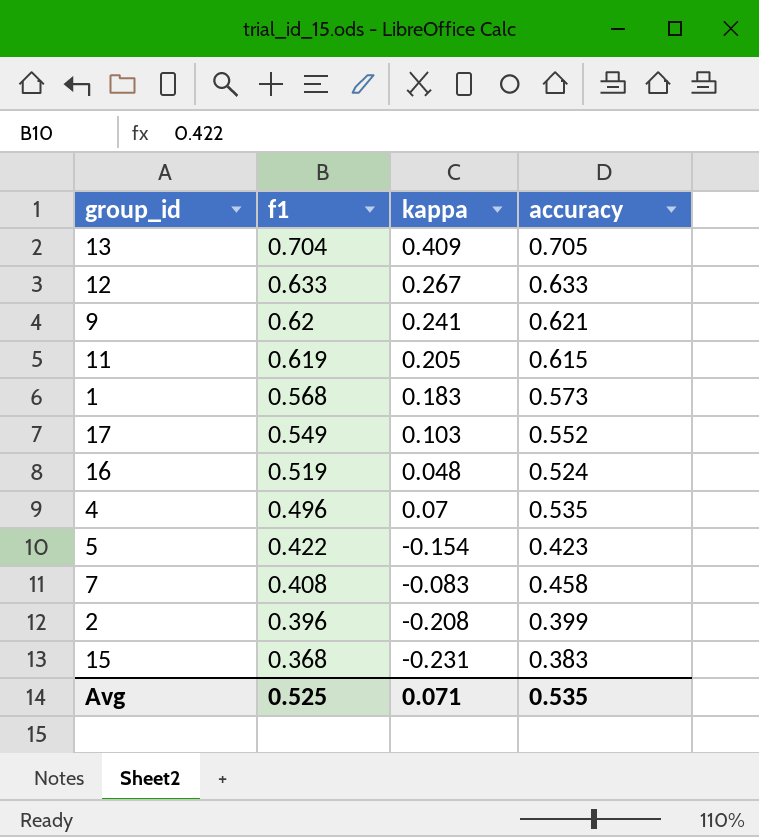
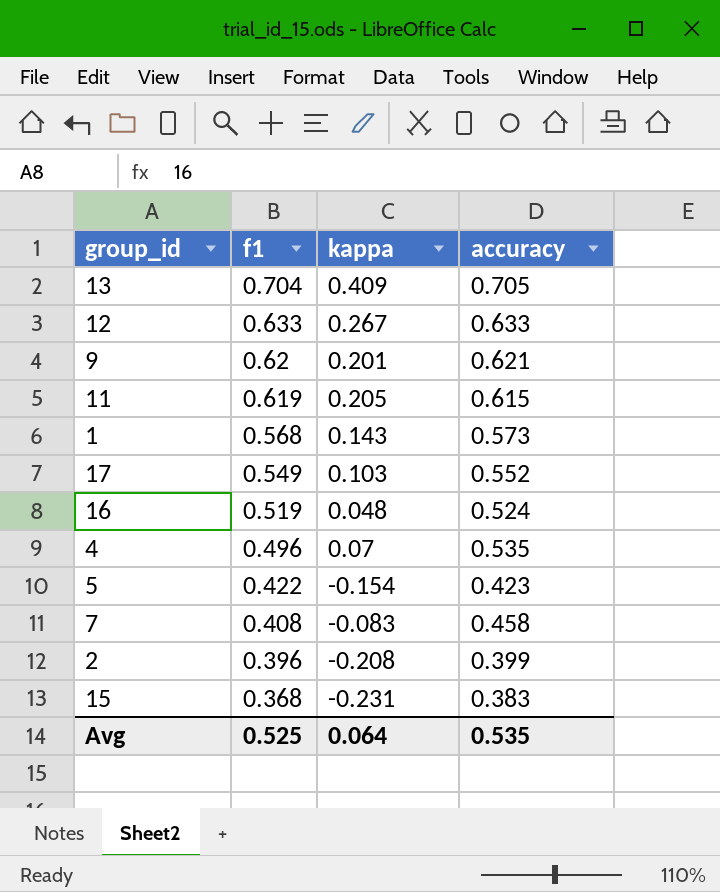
9 | kappa: 0.241 -> 0.201
1 | kappa: 0.183 -> 0.143
Avg | kappa: 0.071 -> 0.064

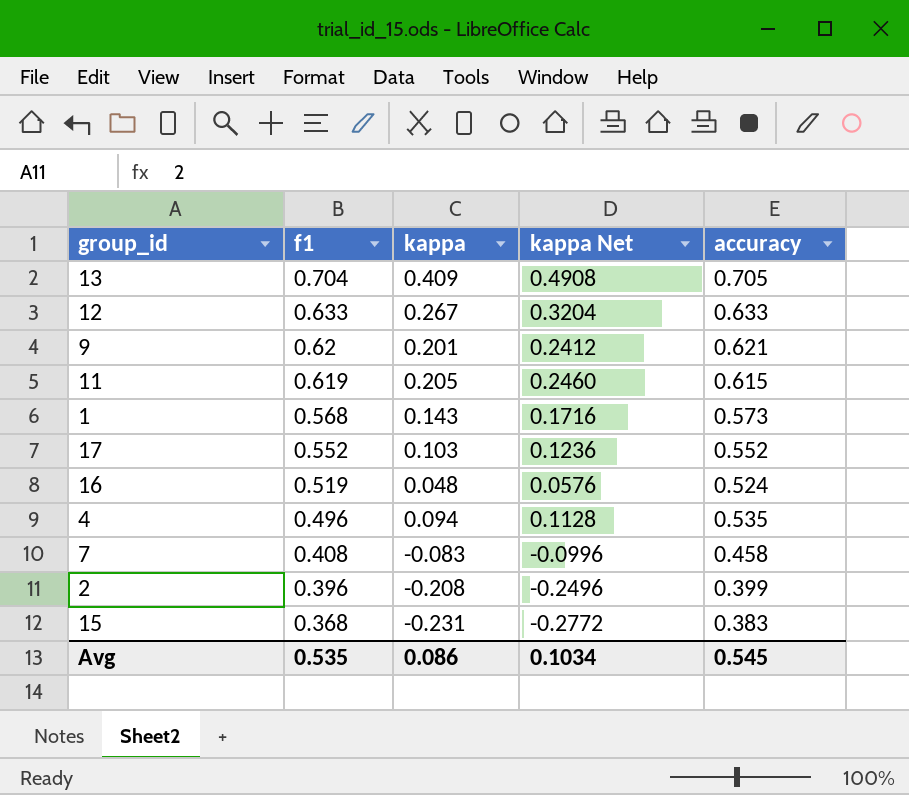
column kappa Net | formula: none -> [kappa] * 1.2
row 5: 0.422 | -0.154 | 0.423 -> none
17 | f1: 0.549 -> 0.552
4 | kappa: 0.07 -> 0.094
Avg | f1: 0.525 -> 0.535
Avg | kappa: 0.064 -> 0.086
Avg | accuracy: 0.535 -> 0.545

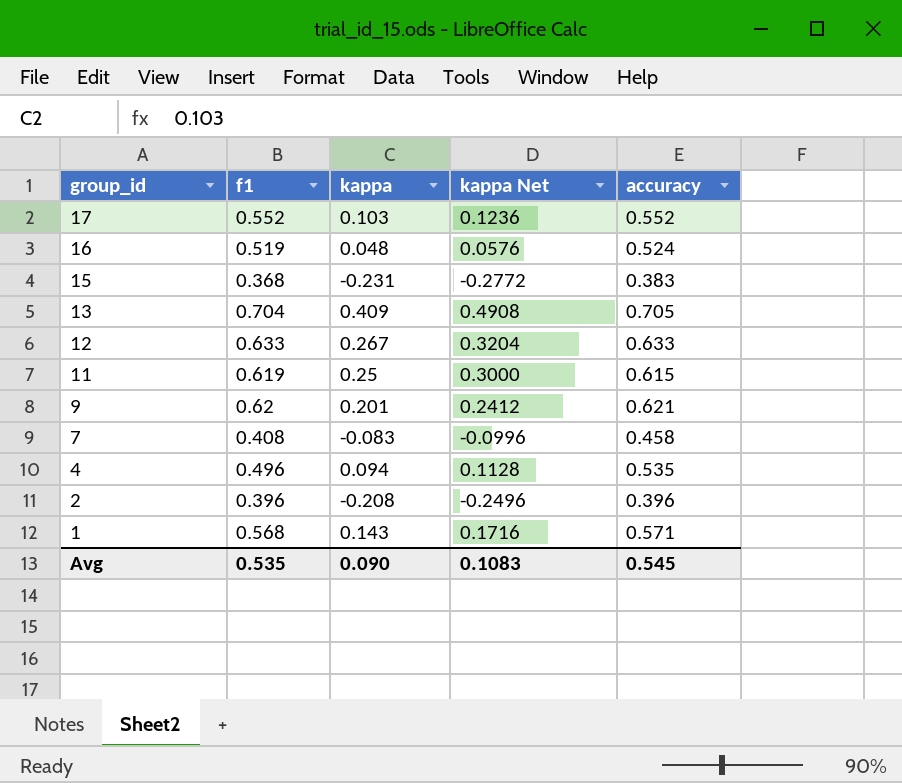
row order: f1 descending -> group_id descending
11 | kappa: 0.205 -> 0.25
11 | kappa Net: 0.2460 -> 0.3000
2 | accuracy: 0.399 -> 0.396
1 | accuracy: 0.573 -> 0.571
Avg | kappa: 0.086 -> 0.090
Avg | kappa Net: 0.1034 -> 0.1083

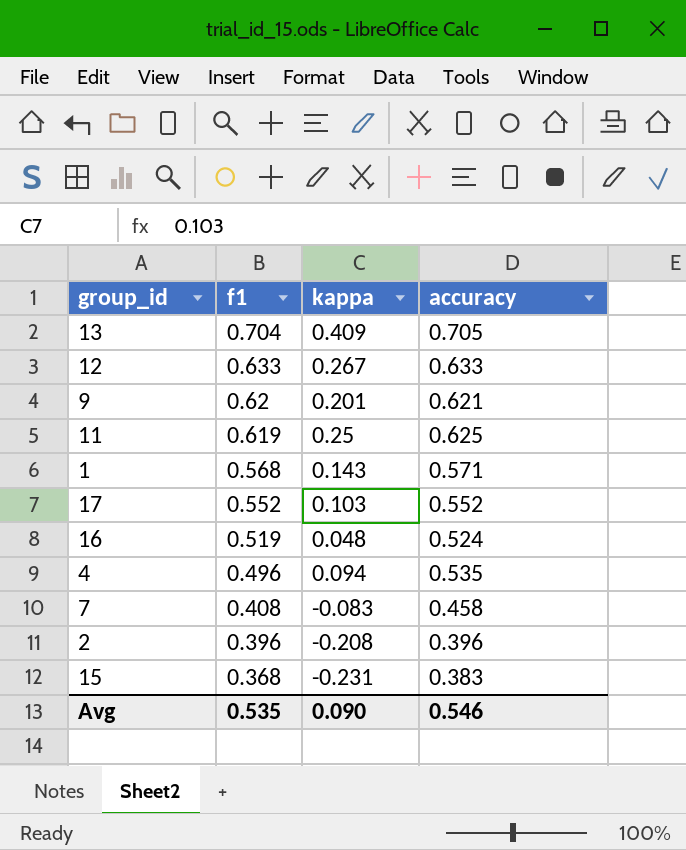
row order: group_id descending -> f1 descending
column kappa Net | formula: [kappa] * 1.2 -> none
11 | accuracy: 0.615 -> 0.625
Avg | accuracy: 0.545 -> 0.546

